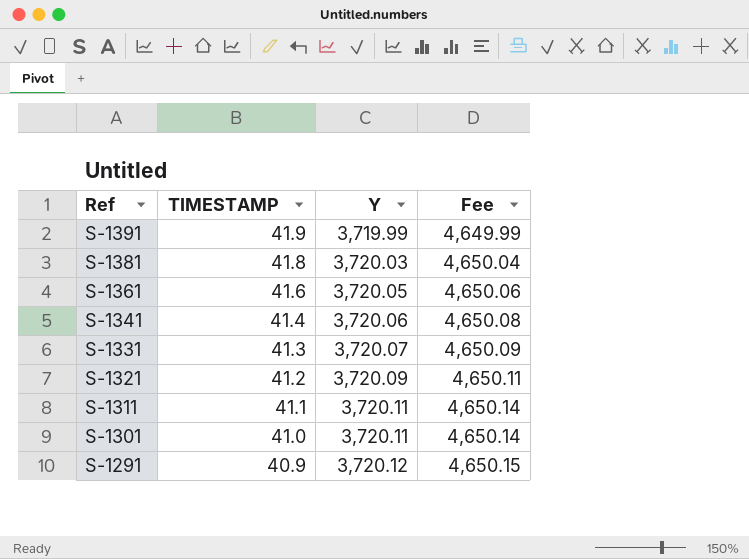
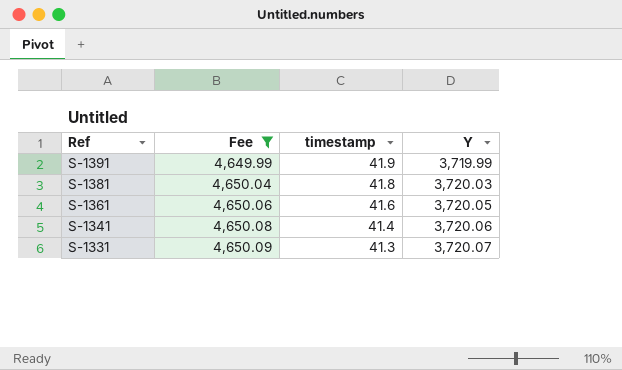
filter: none -> Fee <= 4,650.09
column Fee | position: 4 -> 2
column name: TIMESTAMP -> timestamp

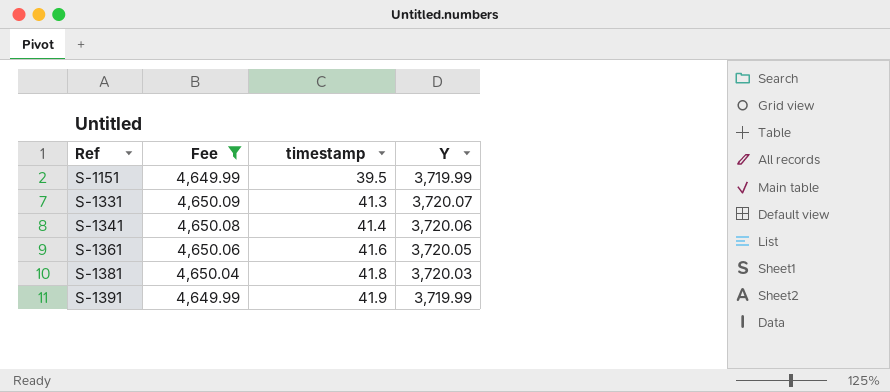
row order: Ref descending -> Ref ascending
row S-1151: none -> 4,649.99 | 39.5 | 3,719.99

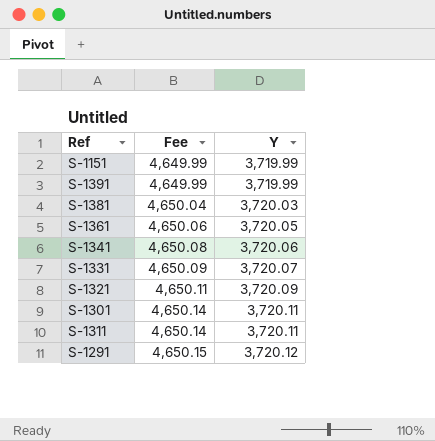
filter: Fee <= 4,650.09 -> none
row order: Ref ascending -> Fee ascending
column timestamp | position: 3 -> none

